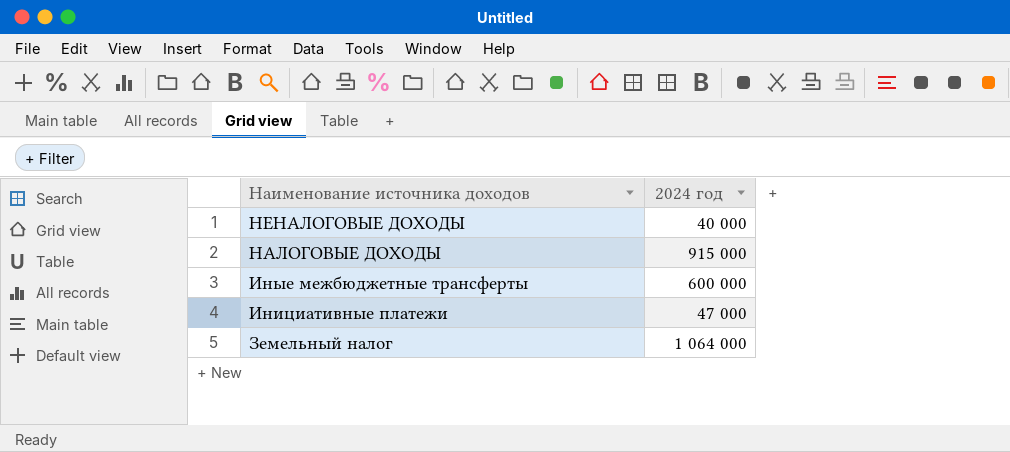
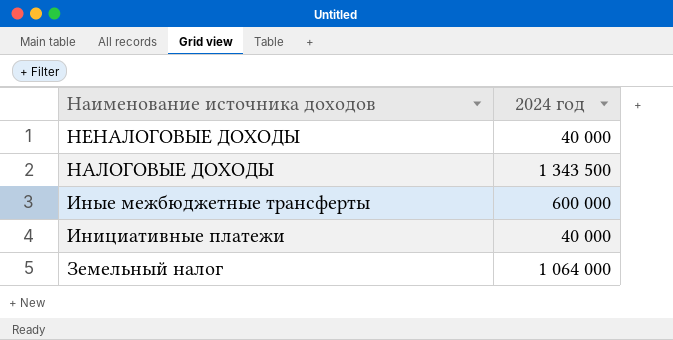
НАЛОГОВЫЕ ДОХОДЫ | 2024 год: 915 000 -> 1 343 500
Инициативные платежи | 2024 год: 47 000 -> 40 000

